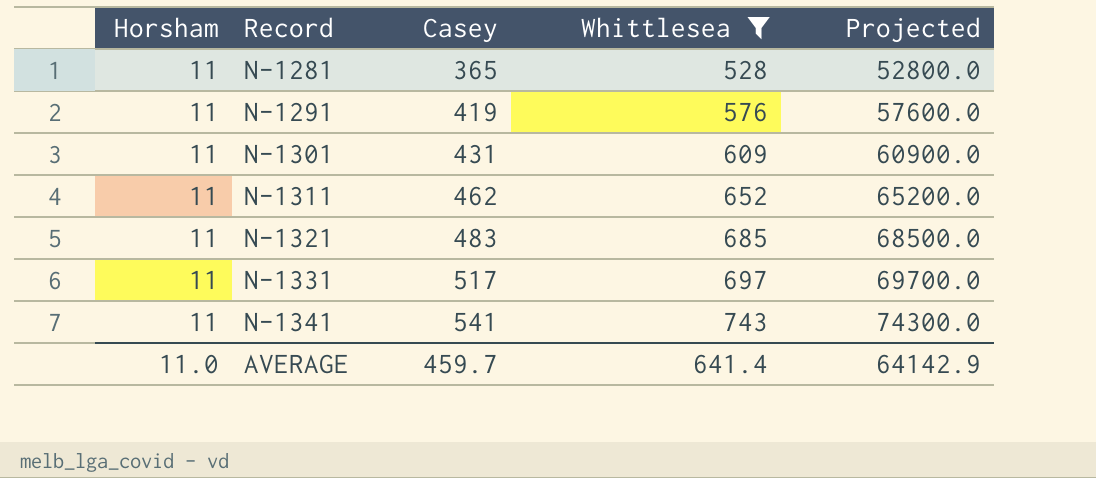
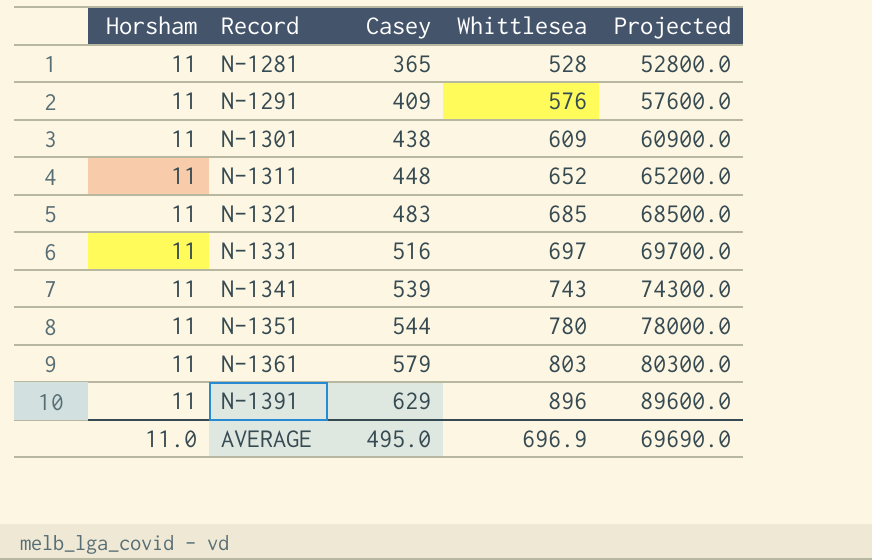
filter: Whittlesea <= 743 -> none
N-1291 | Casey: 419 -> 409
N-1301 | Casey: 431 -> 438
N-1311 | Casey: 462 -> 448
N-1331 | Casey: 517 -> 516
N-1341 | Casey: 541 -> 539
AVERAGE | Casey: 459.7 -> 495.0
AVERAGE | Whittlesea: 641.4 -> 696.9
AVERAGE | Projected: 64142.9 -> 69690.0

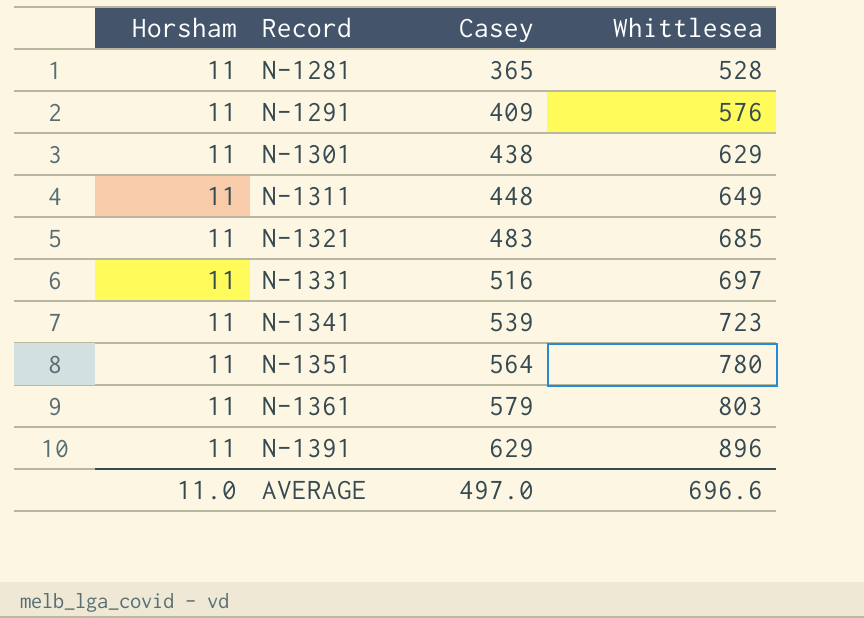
column Projected | formula: [Whittlesea] * 100 -> none
N-1301 | Whittlesea: 609 -> 629
N-1311 | Whittlesea: 652 -> 649
N-1341 | Whittlesea: 743 -> 723
N-1351 | Casey: 544 -> 564
AVERAGE | Casey: 495.0 -> 497.0
AVERAGE | Whittlesea: 696.9 -> 696.6

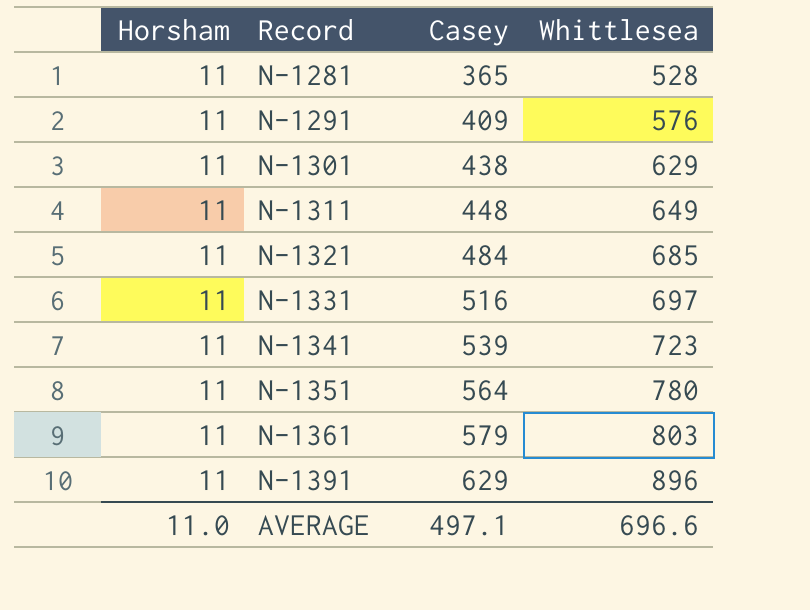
N-1321 | Casey: 483 -> 484
AVERAGE | Casey: 497.0 -> 497.1

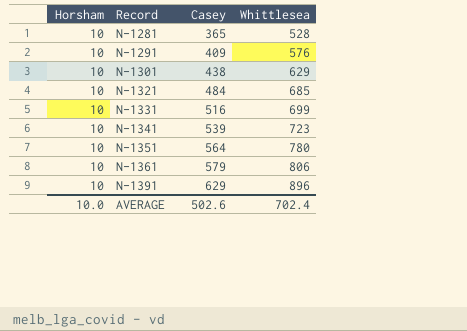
row N-1311: 11 | 448 | 649 -> none
N-1281 | Horsham: 11 -> 10
N-1291 | Horsham: 11 -> 10
N-1301 | Horsham: 11 -> 10
N-1321 | Horsham: 11 -> 10
N-1331 | Horsham: 11 -> 10
N-1331 | Whittlesea: 697 -> 699
N-1341 | Horsham: 11 -> 10
N-1351 | Horsham: 11 -> 10
N-1361 | Horsham: 11 -> 10
N-1361 | Whittlesea: 803 -> 806
N-1391 | Horsham: 11 -> 10
AVERAGE | Horsham: 11.0 -> 10.0
AVERAGE | Casey: 497.1 -> 502.6
AVERAGE | Whittlesea: 696.6 -> 702.4

